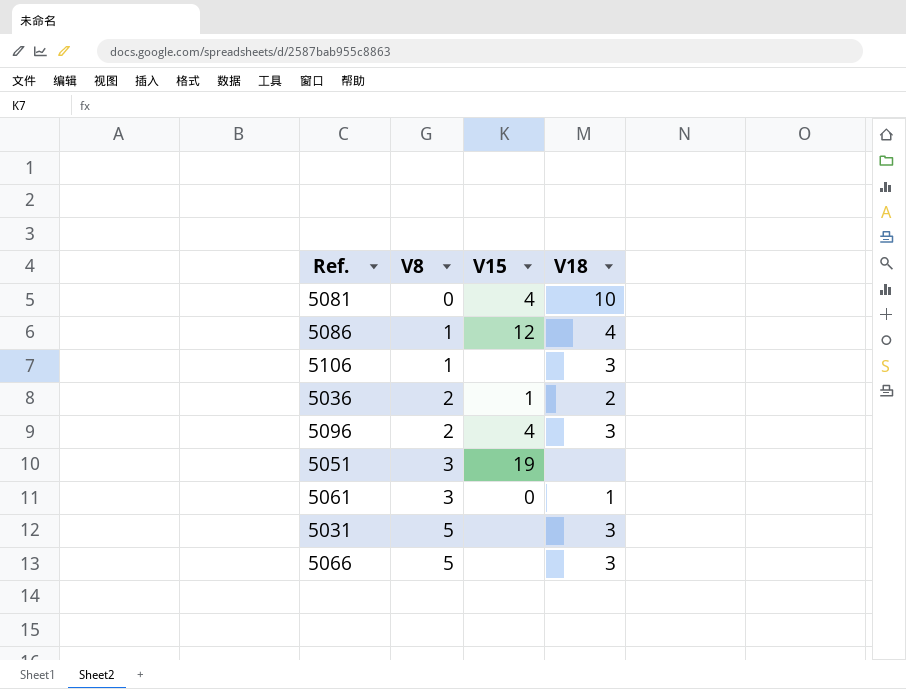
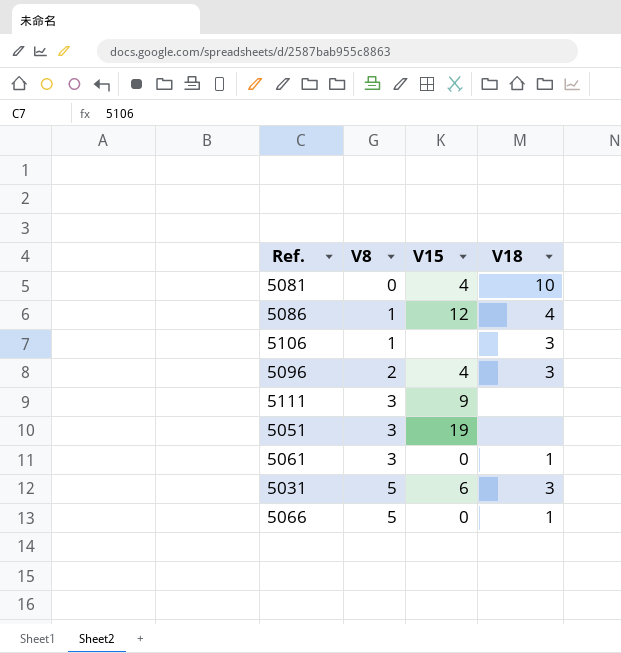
row 5036: 2 | 1 | 2 -> none
row 5111: none -> 3 | 9 | none
5031 | V15: none -> 6
5066 | V15: none -> 0
5066 | V18: 3 -> 1

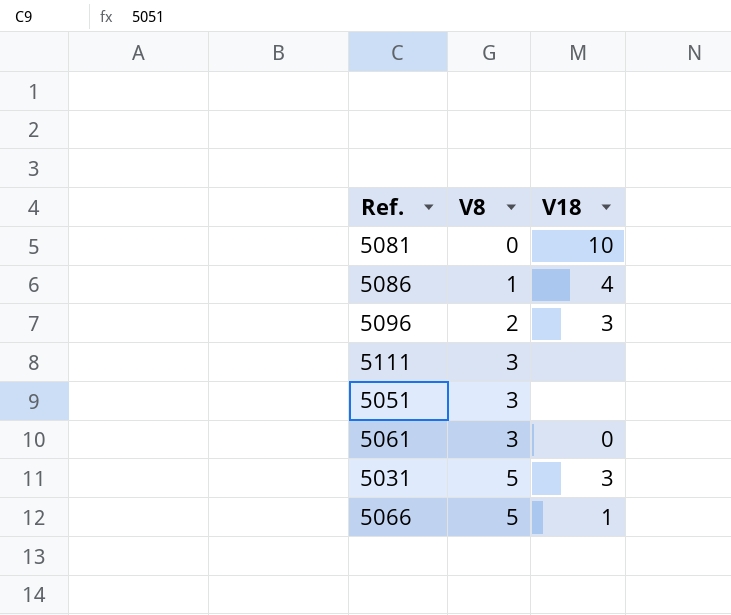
column V15 | position: 3 -> none
row 5106: 1 | none | 3 -> none
5061 | V18: 1 -> 0

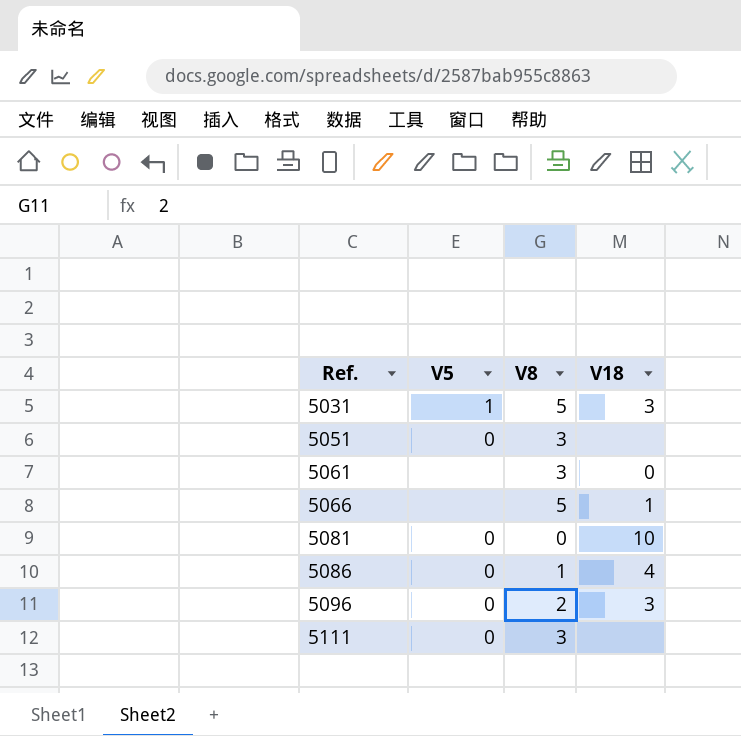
row order: V8 ascending -> Ref. ascending
column V5 | position: none -> 2

